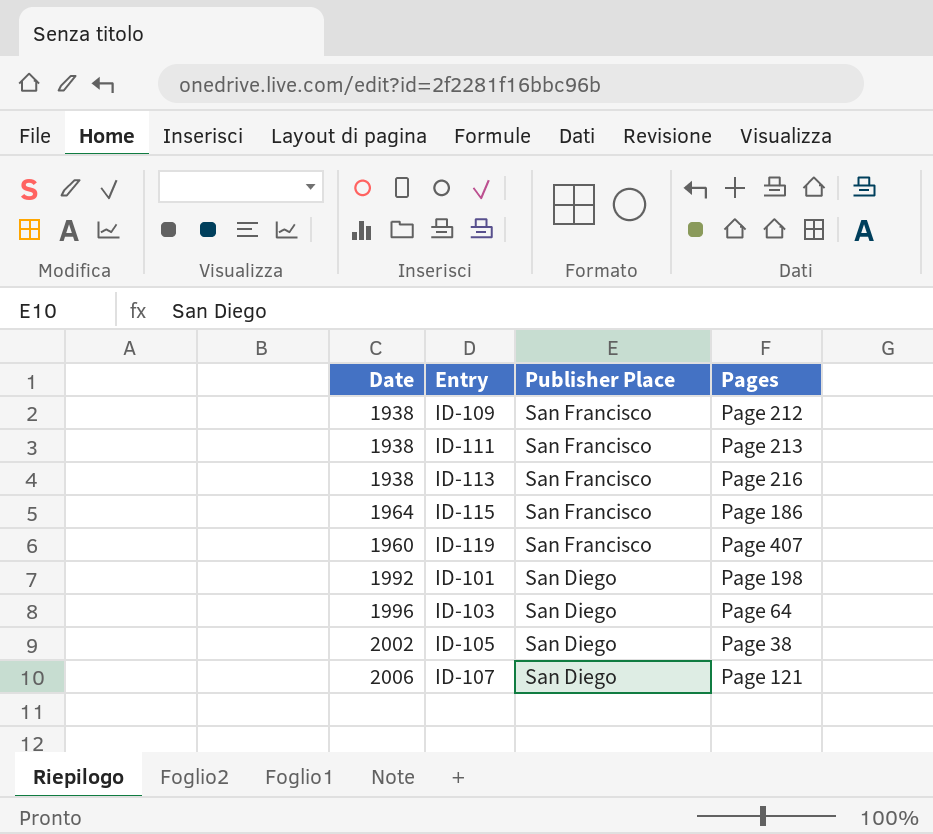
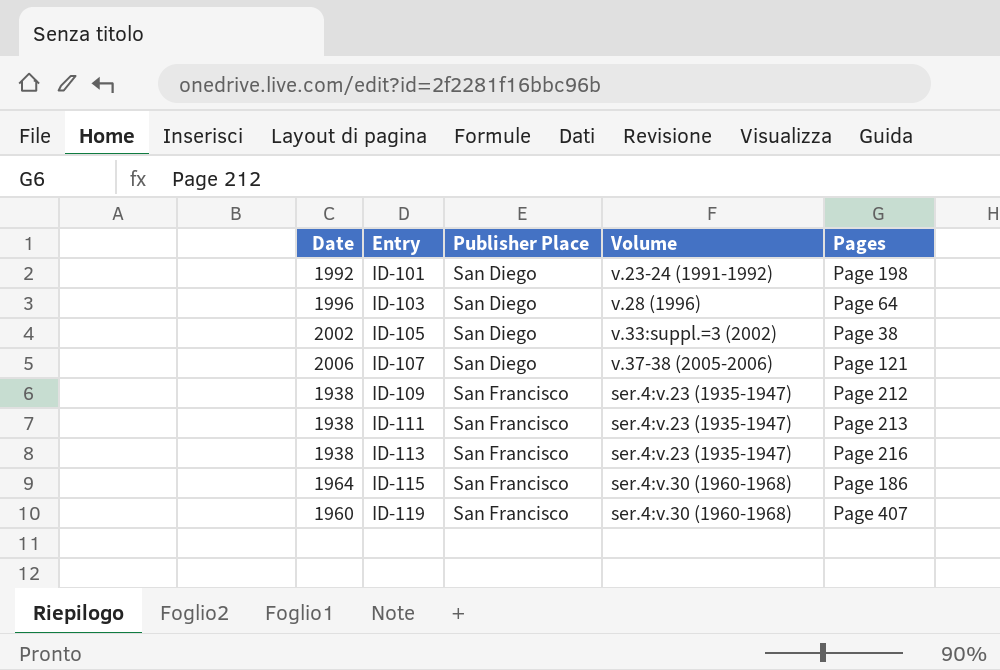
row order: Publisher Place descending -> Entry ascending
column Volume | position: none -> 4

